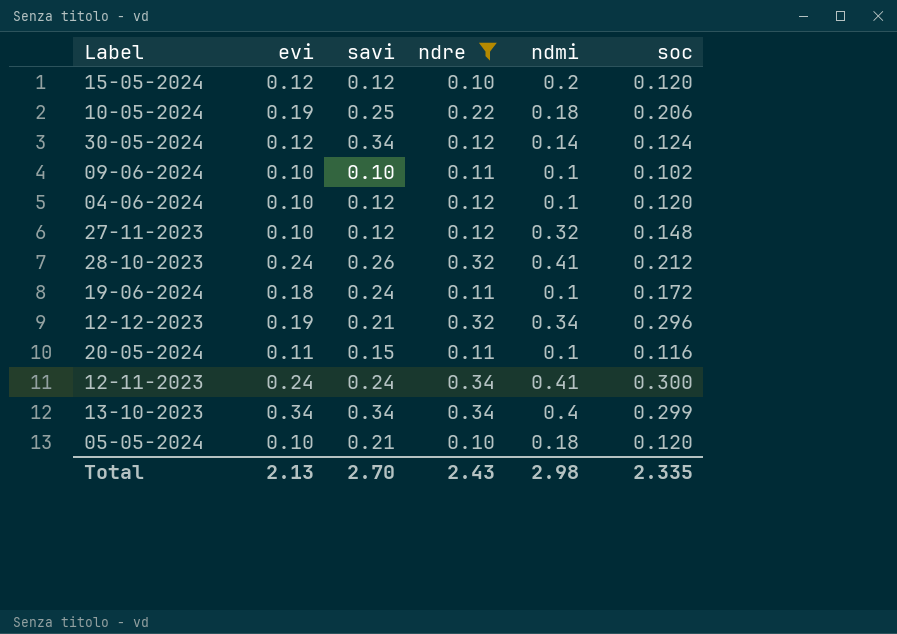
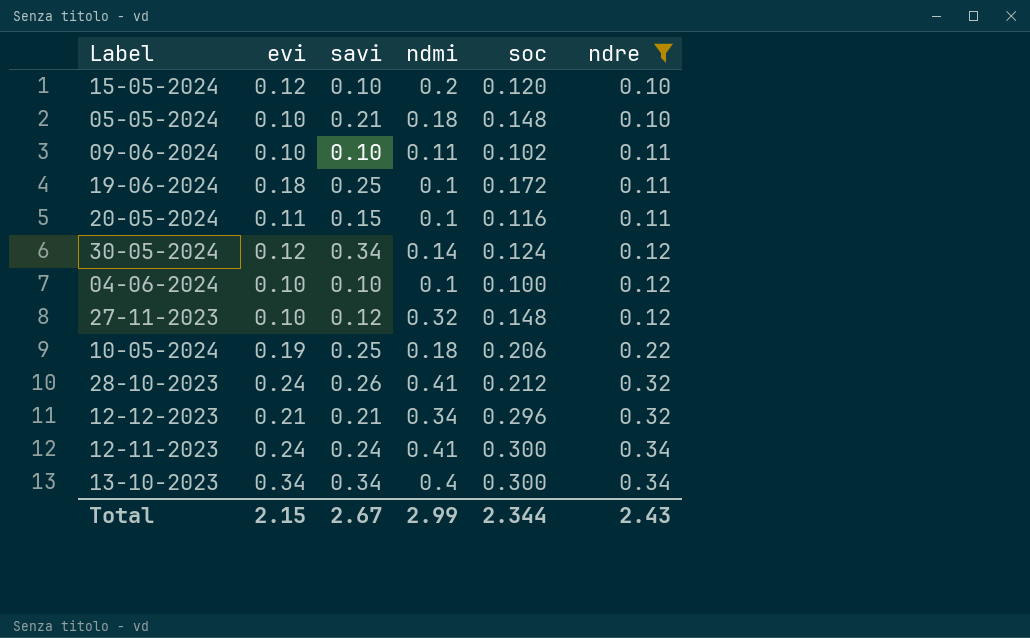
row order: none -> ndre ascending
column ndre | position: 4 -> 6
15-05-2024 | savi: 0.12 -> 0.10
05-05-2024 | soc: 0.120 -> 0.148
09-06-2024 | ndmi: 0.1 -> 0.11
19-06-2024 | savi: 0.24 -> 0.25
04-06-2024 | savi: 0.12 -> 0.10
04-06-2024 | soc: 0.120 -> 0.100
12-12-2023 | evi: 0.19 -> 0.21
13-10-2023 | soc: 0.299 -> 0.300
Total | evi: 2.13 -> 2.15
Total | savi: 2.70 -> 2.67
Total | ndmi: 2.98 -> 2.99
Total | soc: 2.335 -> 2.344

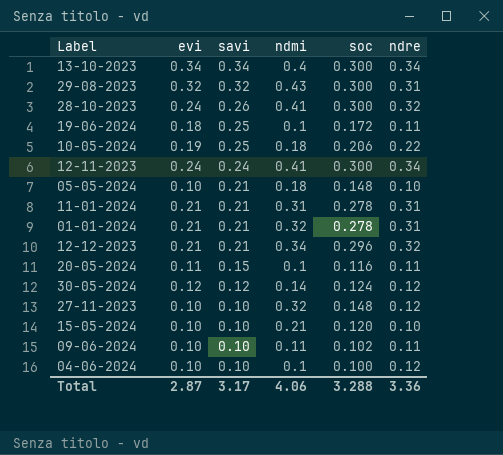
filter: ndre != 0.31 -> none
row order: ndre ascending -> savi descending
28-10-2023 | soc: 0.212 -> 0.300
30-05-2024 | savi: 0.34 -> 0.12
27-11-2023 | savi: 0.12 -> 0.10
15-05-2024 | evi: 0.12 -> 0.10
15-05-2024 | ndmi: 0.2 -> 0.21
Total | evi: 2.15 -> 2.87
Total | savi: 2.67 -> 3.17
Total | ndmi: 2.99 -> 4.06
Total | soc: 2.344 -> 3.288
Total | ndre: 2.43 -> 3.36

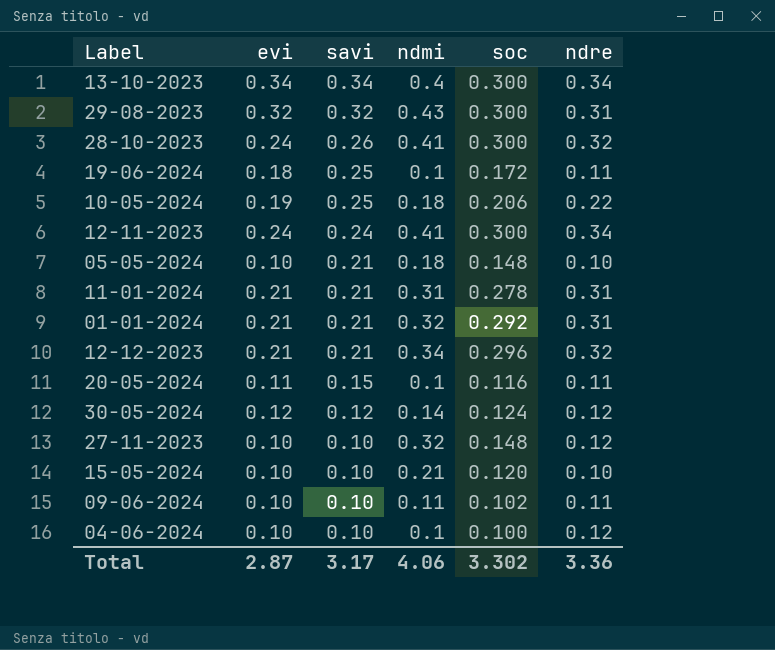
01-01-2024 | soc: 0.278 -> 0.292
Total | soc: 3.288 -> 3.302

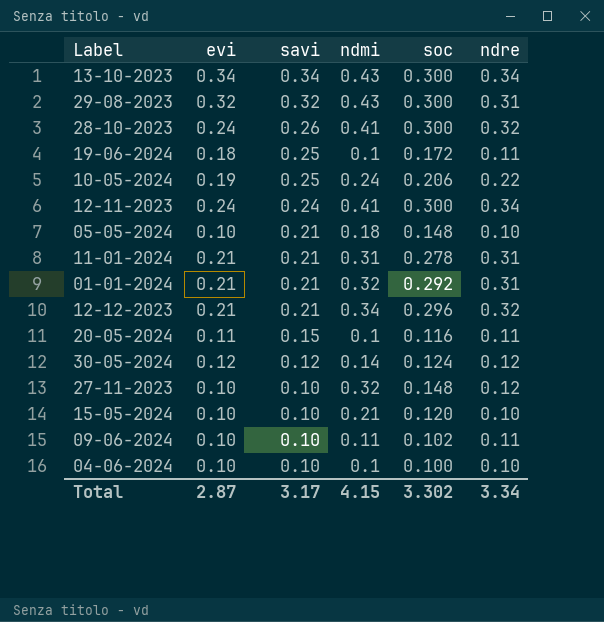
13-10-2023 | ndmi: 0.4 -> 0.43
10-05-2024 | ndmi: 0.18 -> 0.24
04-06-2024 | ndre: 0.12 -> 0.10
Total | ndmi: 4.06 -> 4.15
Total | ndre: 3.36 -> 3.34

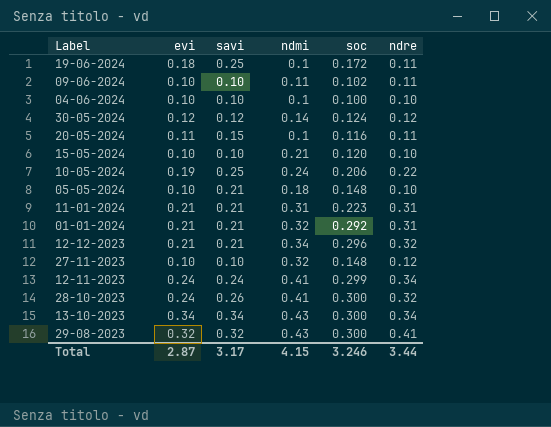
row order: savi descending -> Label descending
11-01-2024 | soc: 0.278 -> 0.223
12-11-2023 | soc: 0.300 -> 0.299
29-08-2023 | ndre: 0.31 -> 0.41
Total | soc: 3.302 -> 3.246
Total | ndre: 3.34 -> 3.44

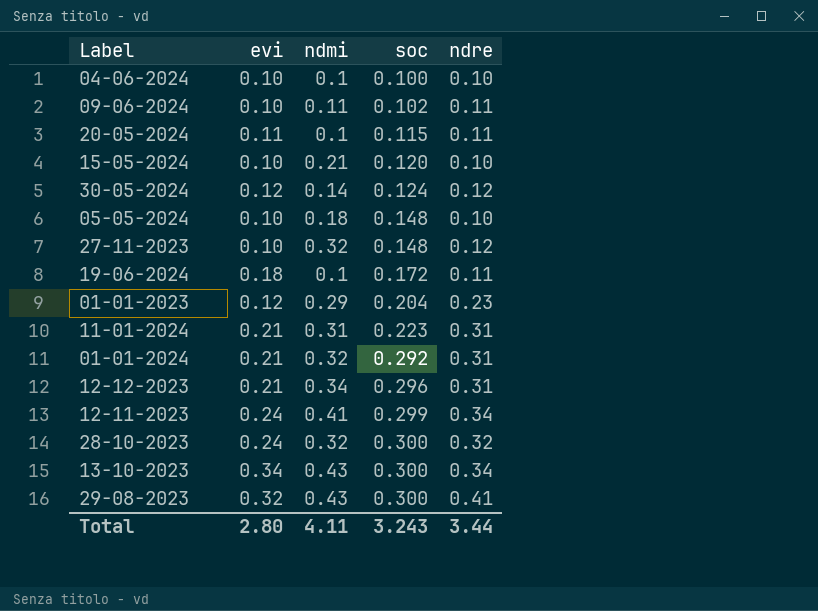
row order: Label descending -> soc ascending
column savi | position: 3 -> none
row 10-05-2024: 0.19 | 0.25 | 0.24 | 0.206 | 0.22 -> none
20-05-2024 | soc: 0.116 -> 0.115
row 01-01-2023: none -> 0.12 | 0.29 | 0.204 | 0.23
12-12-2023 | ndre: 0.32 -> 0.31
28-10-2023 | ndmi: 0.41 -> 0.32
Total | evi: 2.87 -> 2.80
Total | ndmi: 4.15 -> 4.11
Total | soc: 3.246 -> 3.243

